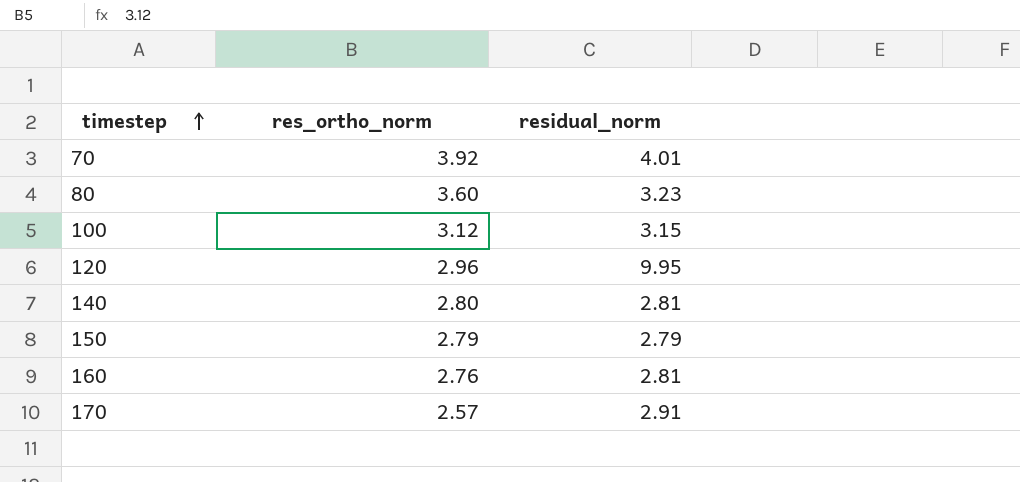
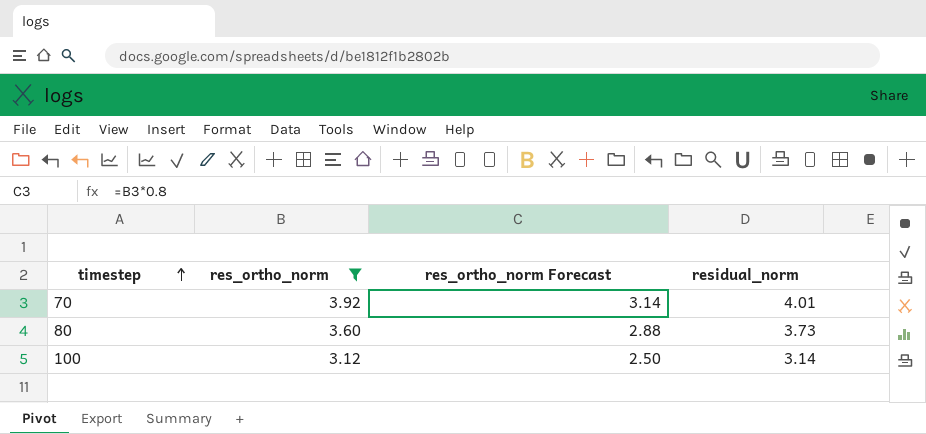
filter: none -> res_ortho_norm >= 3.12
column res_ortho_norm Forecast | formula: none -> [res_ortho_norm] * 0.8
80 | residual_norm: 3.23 -> 3.73
100 | residual_norm: 3.15 -> 3.14

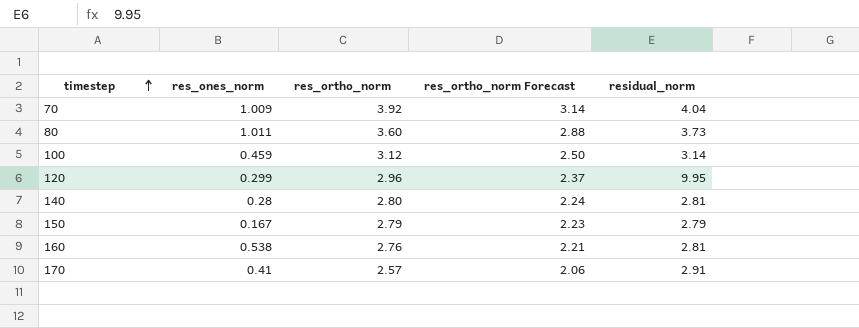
filter: res_ortho_norm >= 3.12 -> none
column res_ones_norm | position: none -> 2
70 | residual_norm: 4.01 -> 4.04

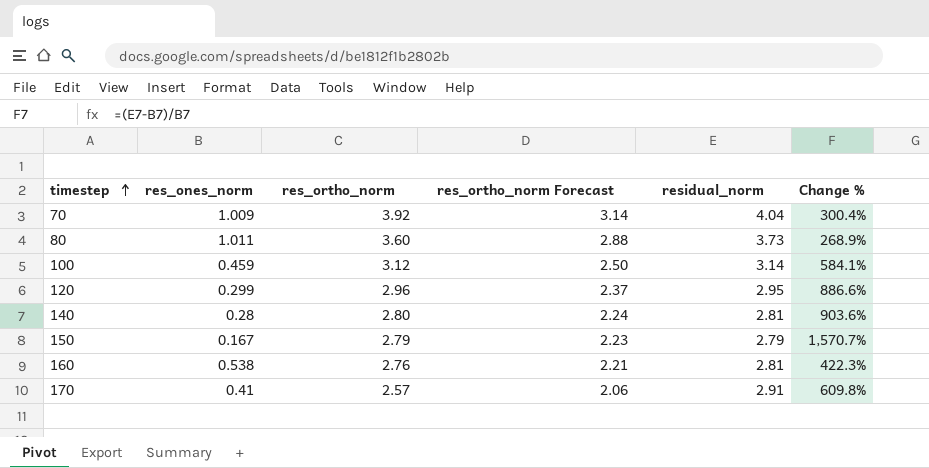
column Change % | formula: none -> ([residual_norm] - [res_ones_norm]) / [res_ones_norm]
120 | residual_norm: 9.95 -> 2.95

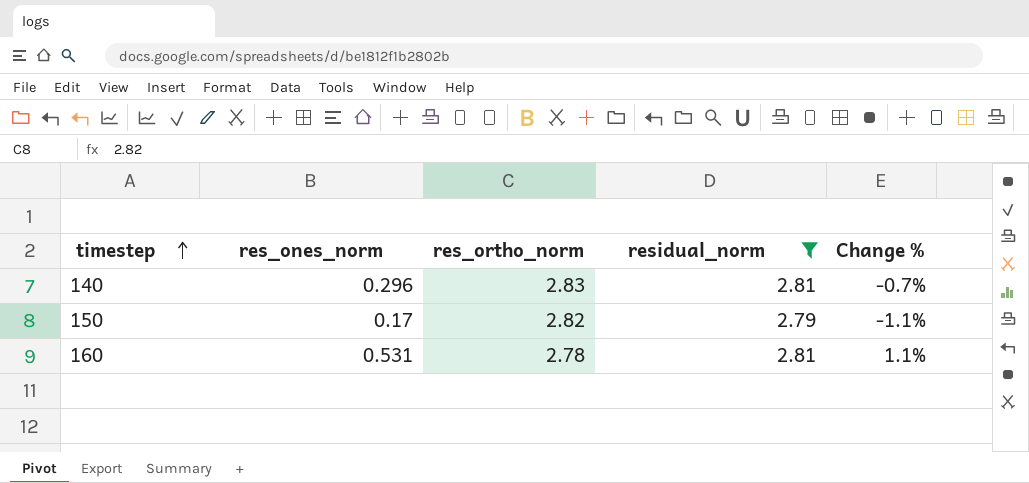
filter: none -> residual_norm <= 2.81
column res_ortho_norm Forecast | formula: [res_ortho_norm] * 0.8 -> none
column Change % | formula: ([residual_norm] - [res_ones_norm]) / [res_ones_norm] -> ([residual_norm] - [res_ortho_norm]) / [res_ortho_norm]
140 | res_ones_norm: 0.28 -> 0.296
140 | res_ortho_norm: 2.80 -> 2.83
150 | res_ones_norm: 0.167 -> 0.17
150 | res_ortho_norm: 2.79 -> 2.82
160 | res_ones_norm: 0.538 -> 0.531
160 | res_ortho_norm: 2.76 -> 2.78

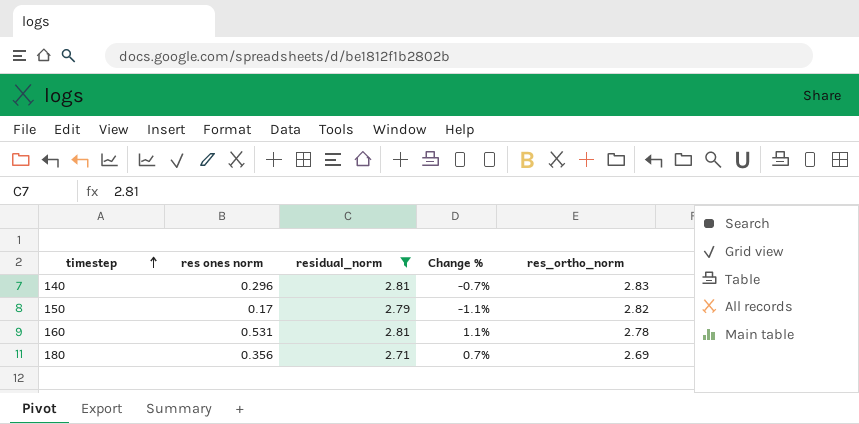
column name: res_ones_norm -> res ones norm
column res_ortho_norm | position: 3 -> 5
row 180: none -> 0.356 | 2.71 | 0.7% | 2.69

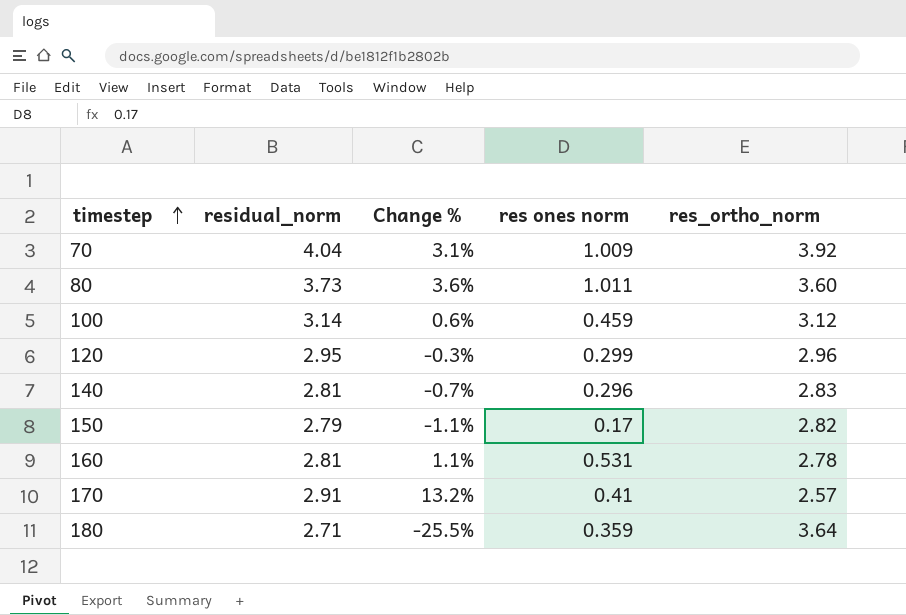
filter: residual_norm <= 2.81 -> none
column res ones norm | position: 2 -> 4
180 | Change %: 0.7% -> -25.5%
180 | res ones norm: 0.356 -> 0.359
180 | res_ortho_norm: 2.69 -> 3.64

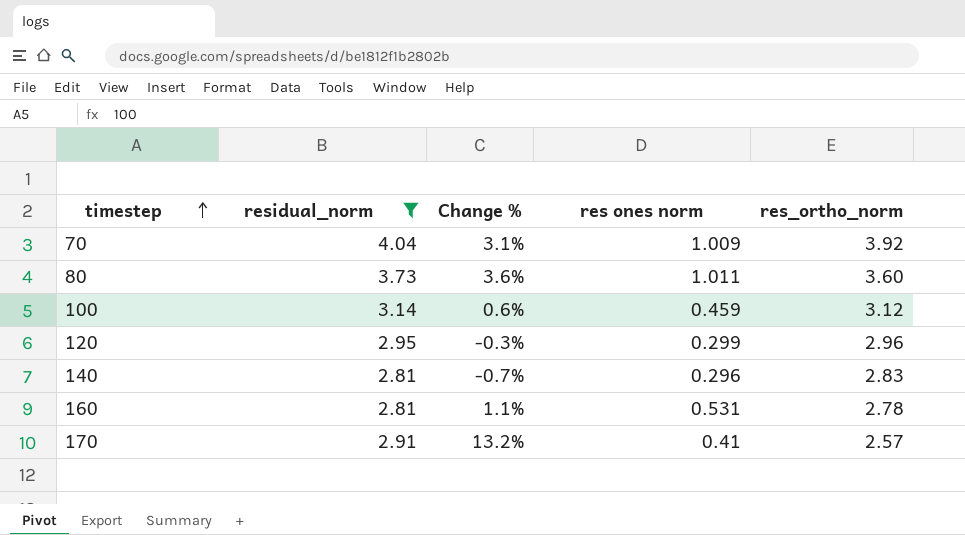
filter: none -> residual_norm >= 2.81

